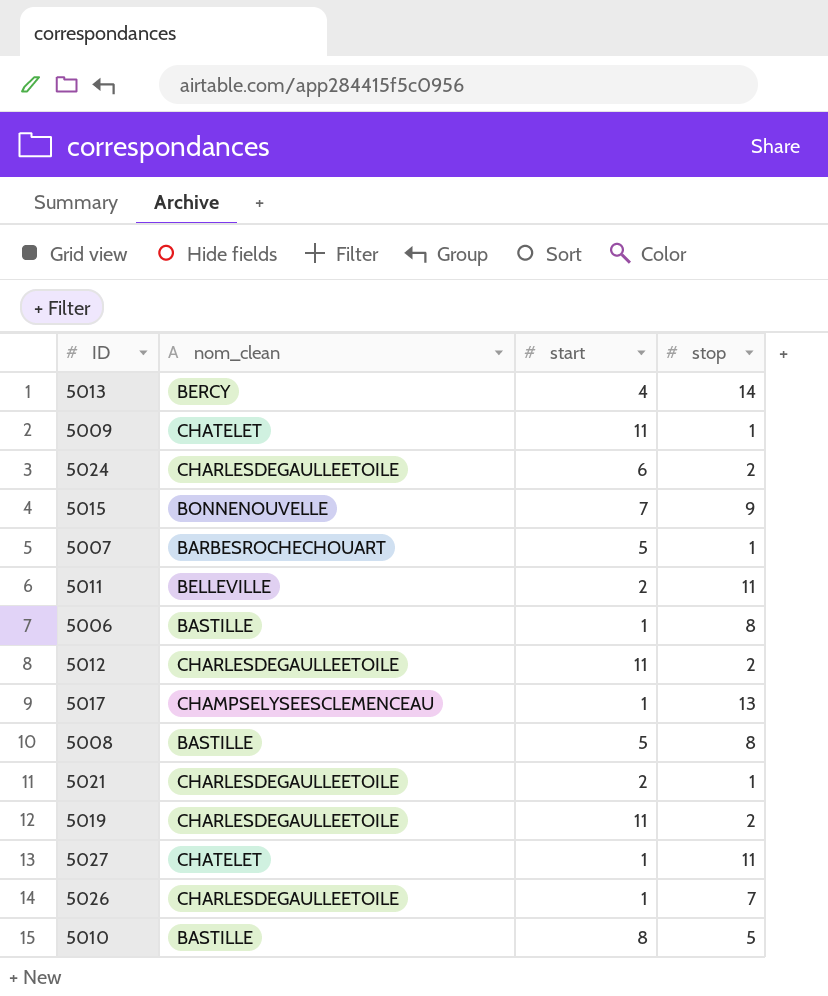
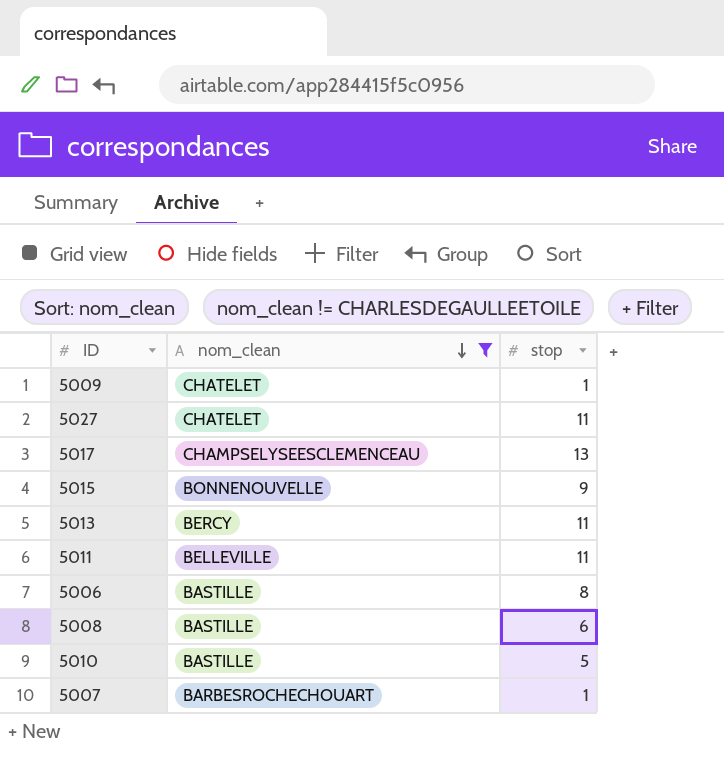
filter: none -> nom_clean != CHARLESDEGAULLEETOILE
row order: none -> nom_clean descending
column start | position: 3 -> none
5013 | stop: 14 -> 11
5008 | stop: 8 -> 6

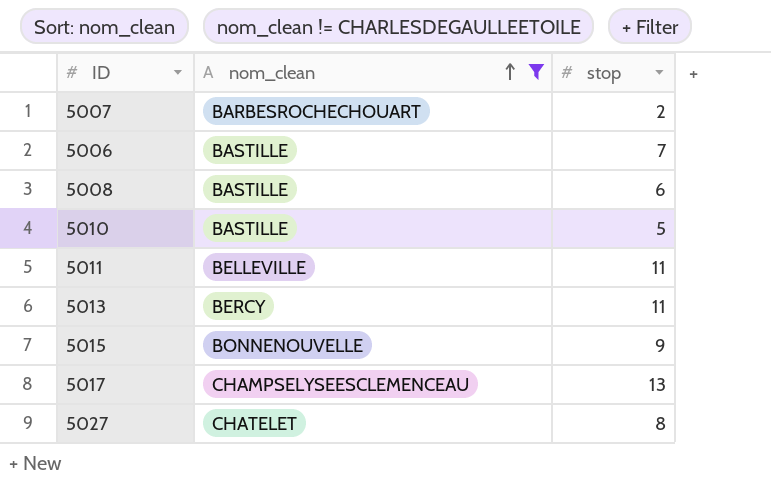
row order: nom_clean descending -> nom_clean ascending
row 5009: CHATELET | 1 -> none
5007 | stop: 1 -> 2
5006 | stop: 8 -> 7
5027 | stop: 11 -> 8

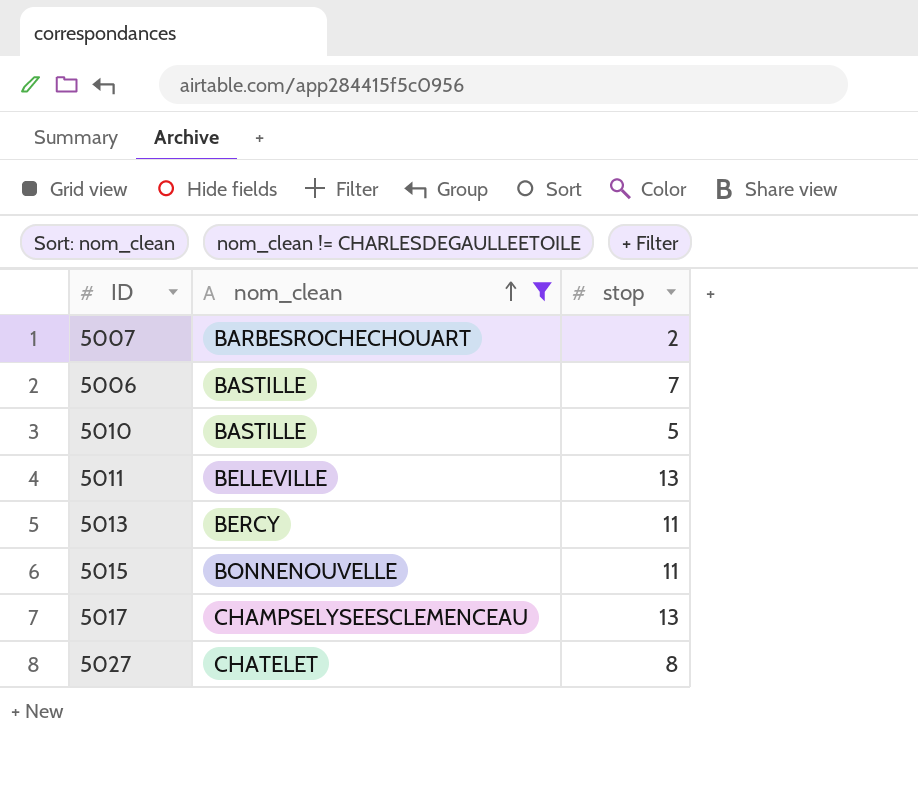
row 5008: BASTILLE | 6 -> none
5011 | stop: 11 -> 13
5015 | stop: 9 -> 11

